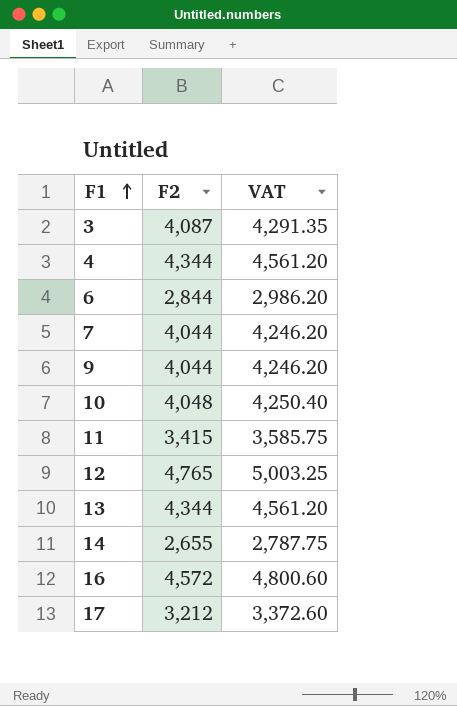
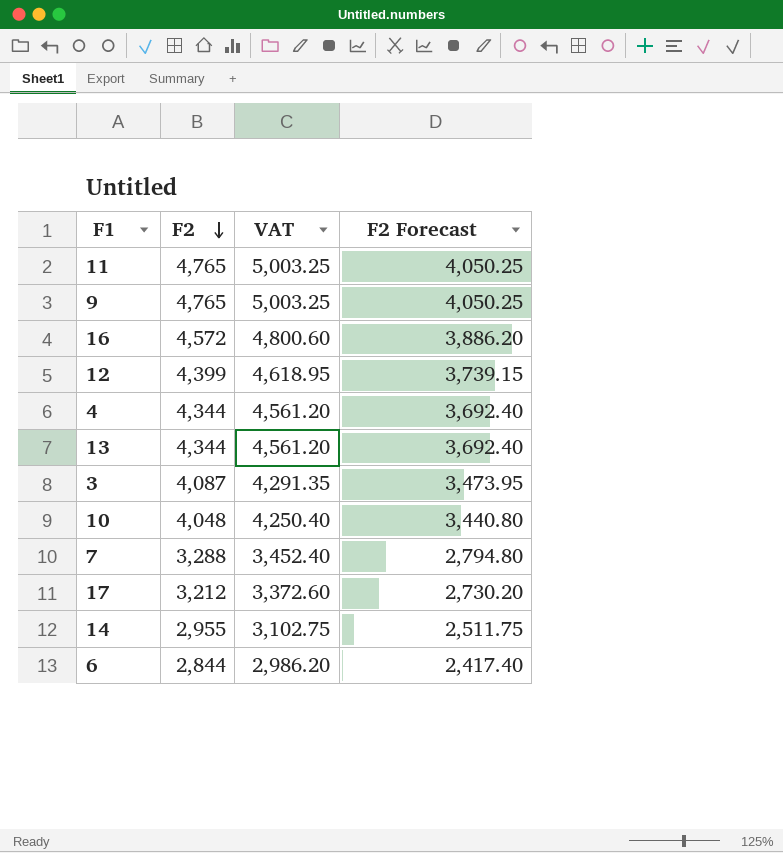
row order: F1 ascending -> F2 descending
column F2 Forecast | formula: none -> [F2] * 0.85
11 | F2: 3,415 -> 4,765
11 | VAT: 3,585.75 -> 5,003.25
9 | F2: 4,044 -> 4,765
9 | VAT: 4,246.20 -> 5,003.25
12 | F2: 4,765 -> 4,399
12 | VAT: 5,003.25 -> 4,618.95
7 | F2: 4,044 -> 3,288
7 | VAT: 4,246.20 -> 3,452.40
14 | F2: 2,655 -> 2,955
14 | VAT: 2,787.75 -> 3,102.75

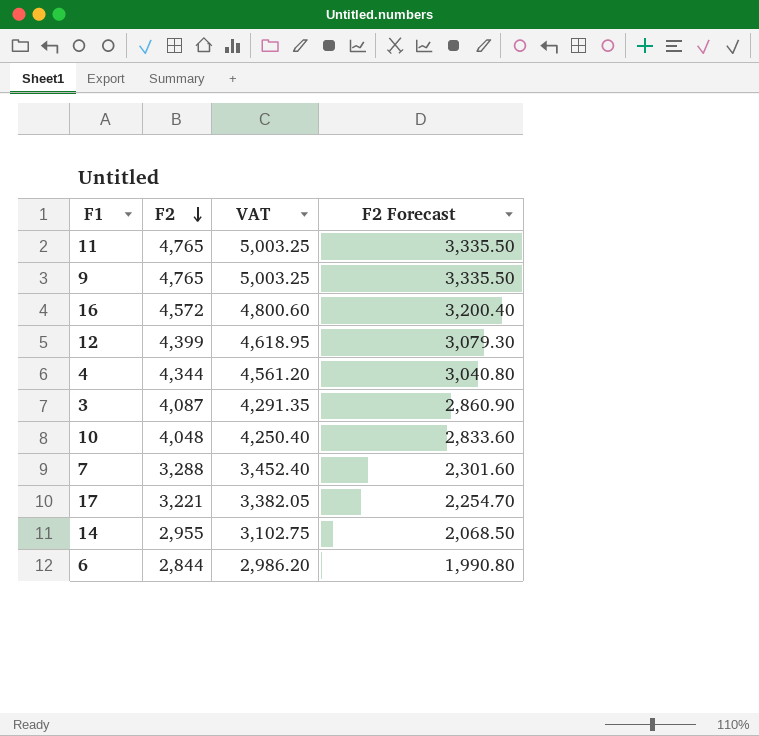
column F2 Forecast | formula: [F2] * 0.85 -> [F2] * 0.7
row 13: 4,344 | 4,561.20 | 3,692.40 -> none
17 | F2: 3,212 -> 3,221
17 | VAT: 3,372.60 -> 3,382.05

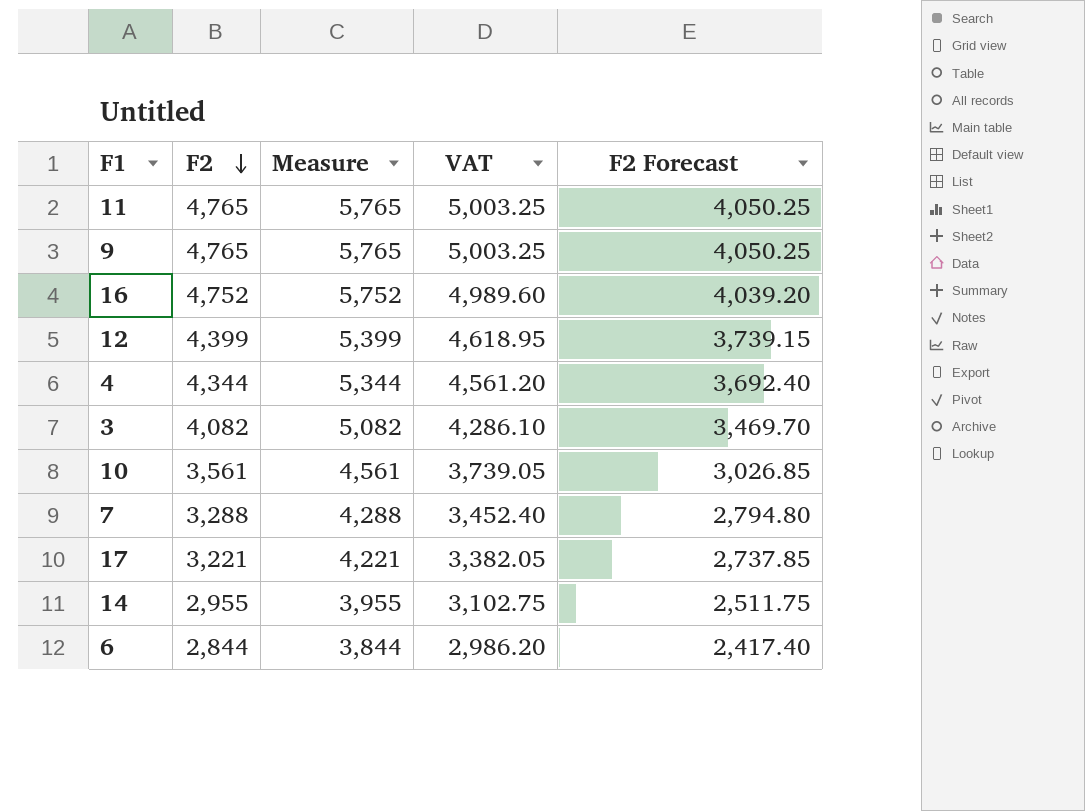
column Measure | formula: none -> [F2] + 1000
column F2 Forecast | formula: [F2] * 0.7 -> [F2] * 0.85
16 | F2: 4,572 -> 4,752
16 | VAT: 4,800.60 -> 4,989.60
3 | F2: 4,087 -> 4,082
3 | VAT: 4,291.35 -> 4,286.10
10 | F2: 4,048 -> 3,561
10 | VAT: 4,250.40 -> 3,739.05

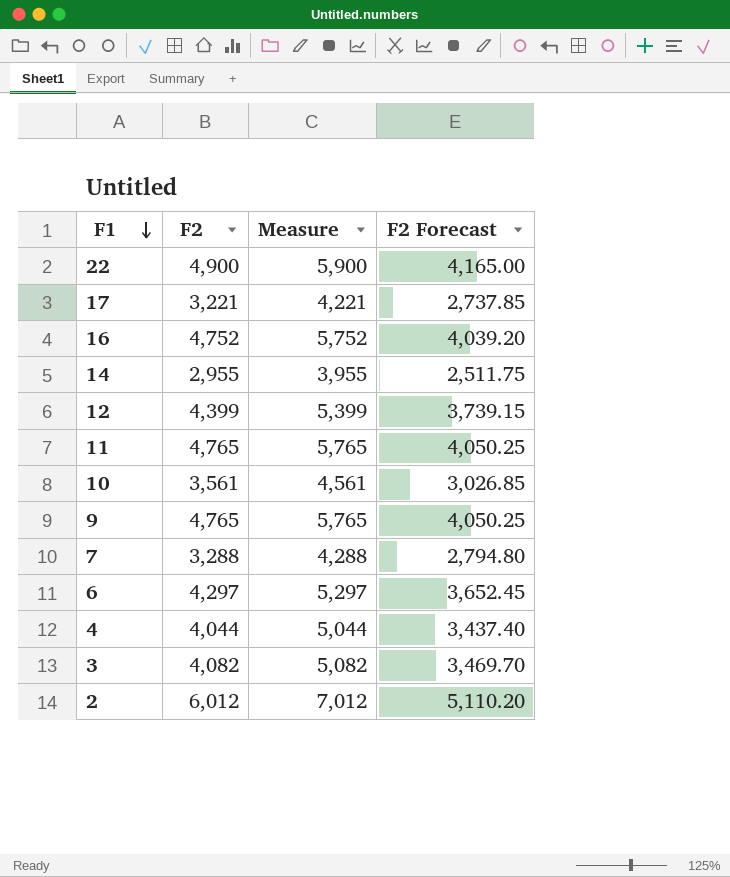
row order: F2 descending -> F1 descending
column VAT | formula: [F2] * 1.05 -> none
row 22: none -> 4,900 | 5,900 | 4,165.00
6 | F2: 2,844 -> 4,297
6 | Measure: 3,844 -> 5,297
6 | F2 Forecast: 2,417.40 -> 3,652.45
4 | F2: 4,344 -> 4,044
4 | Measure: 5,344 -> 5,044
4 | F2 Forecast: 3,692.40 -> 3,437.40
row 2: none -> 6,012 | 7,012 | 5,110.20

